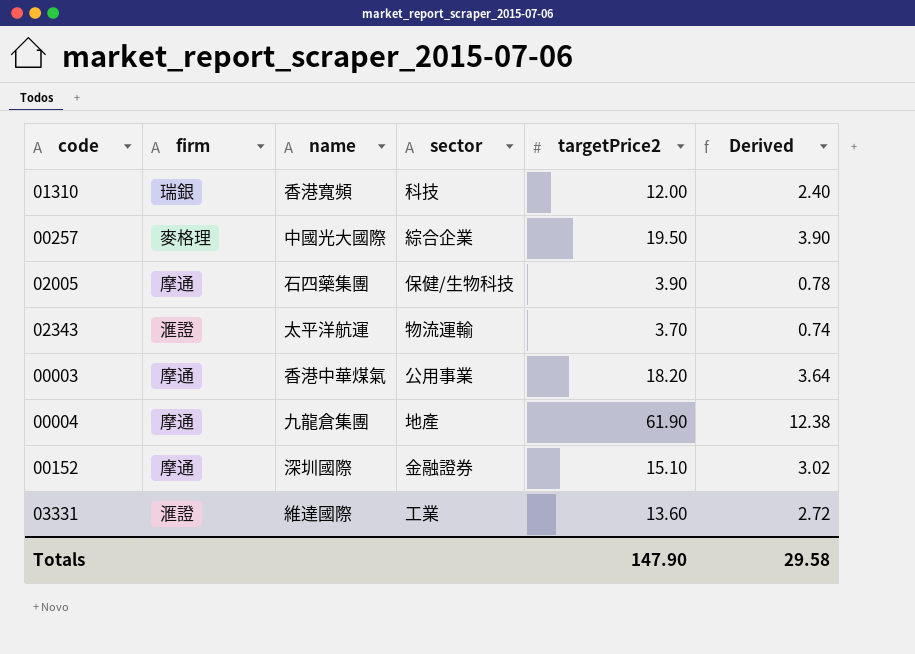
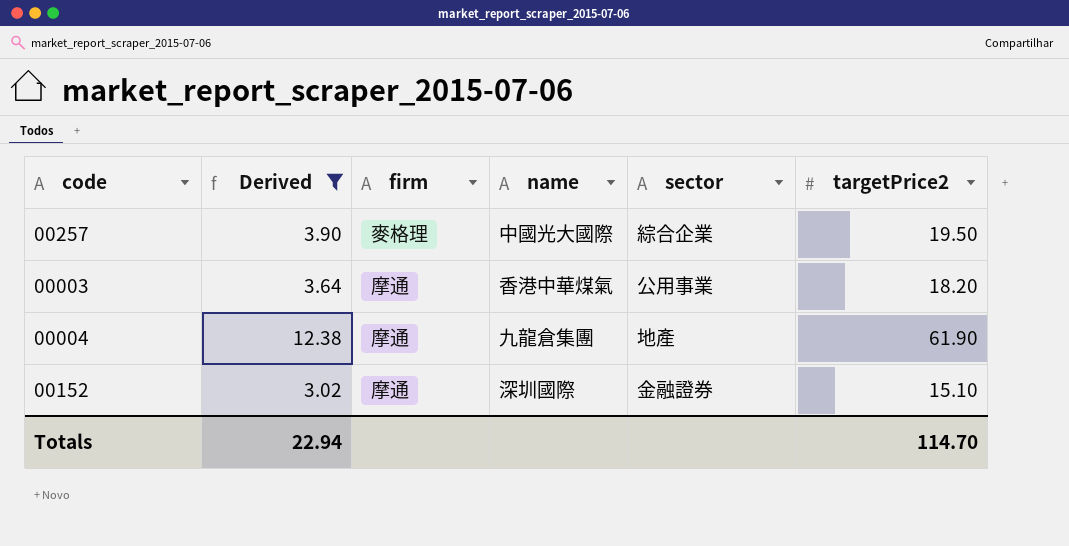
filter: none -> Derived >= 3.02
column Derived | position: 6 -> 2
Totals | Derived: 29.58 -> 22.94
Totals | targetPrice2: 147.90 -> 114.70

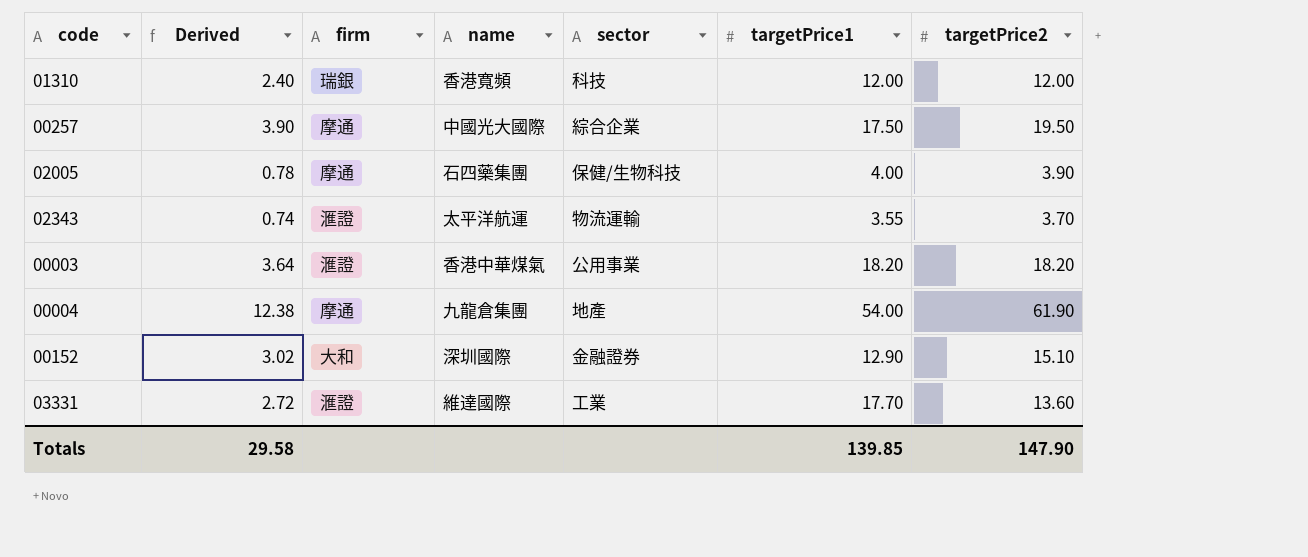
filter: Derived >= 3.02 -> none
column targetPrice1 | position: none -> 6
00257 | firm: 麥格理 -> 摩通
00003 | firm: 摩通 -> 滙證
00152 | firm: 摩通 -> 大和
Totals | Derived: 22.94 -> 29.58
Totals | targetPrice2: 114.70 -> 147.90

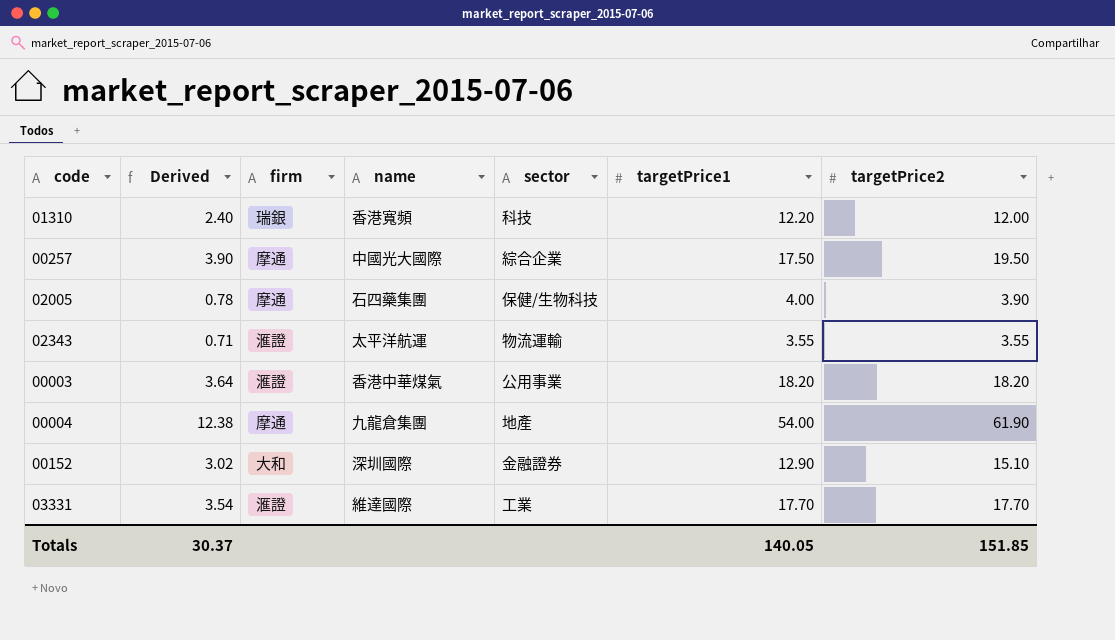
01310 | targetPrice1: 12.00 -> 12.20
02343 | Derived: 0.74 -> 0.71
02343 | targetPrice2: 3.70 -> 3.55
03331 | Derived: 2.72 -> 3.54
03331 | targetPrice2: 13.60 -> 17.70
Totals | Derived: 29.58 -> 30.37
Totals | targetPrice1: 139.85 -> 140.05
Totals | targetPrice2: 147.90 -> 151.85

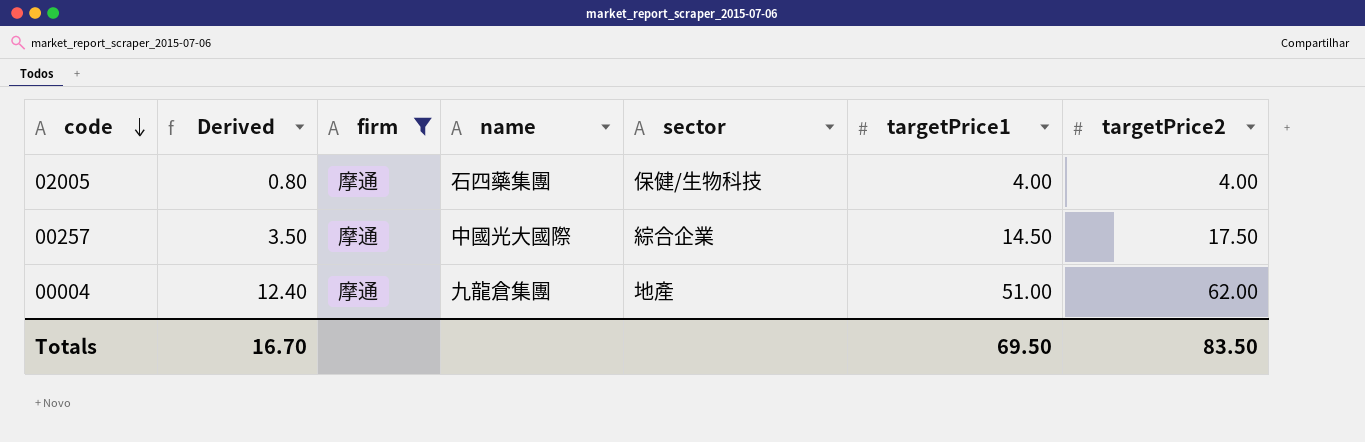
filter: none -> firm = 摩通
row order: none -> code descending
02005 | Derived: 0.78 -> 0.80
02005 | targetPrice2: 3.90 -> 4.00
00257 | Derived: 3.90 -> 3.50
00257 | targetPrice1: 17.50 -> 14.50
00257 | targetPrice2: 19.50 -> 17.50
00004 | Derived: 12.38 -> 12.40
00004 | targetPrice1: 54.00 -> 51.00
00004 | targetPrice2: 61.90 -> 62.00
Totals | Derived: 30.37 -> 16.70
Totals | targetPrice1: 140.05 -> 69.50
Totals | targetPrice2: 151.85 -> 83.50

